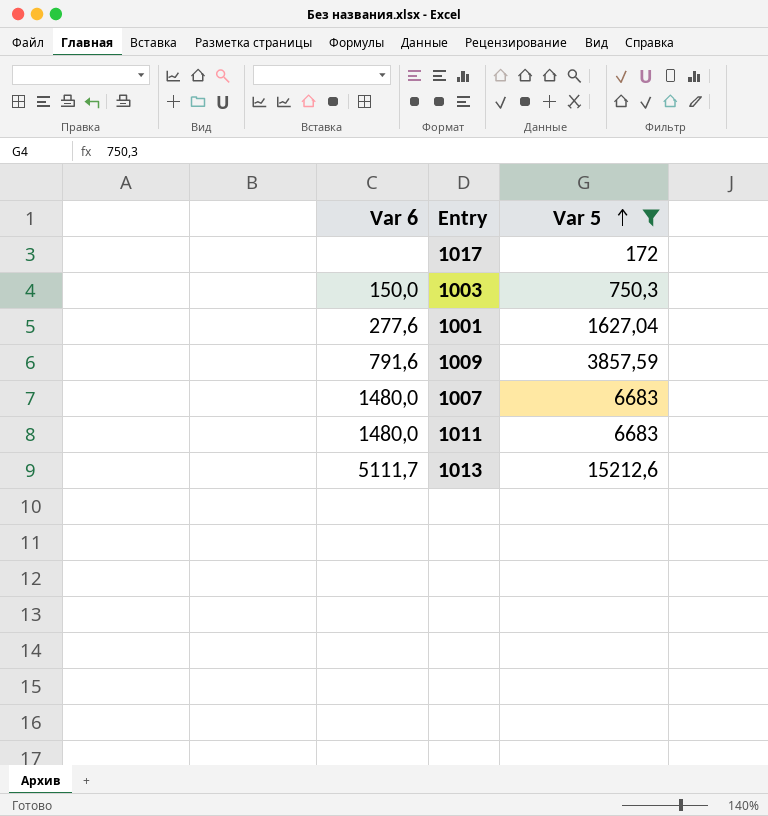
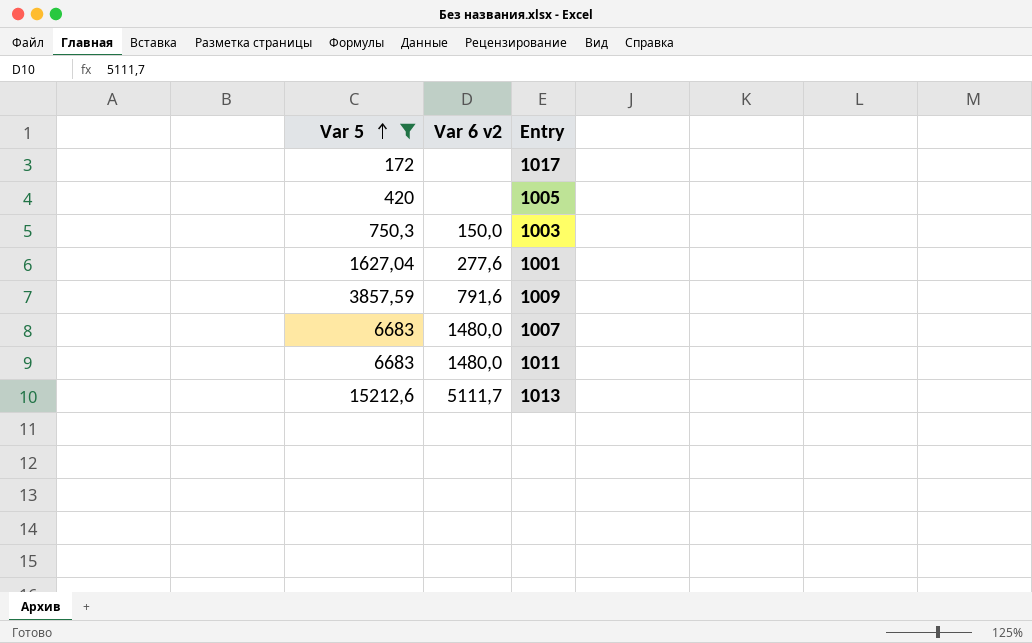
column Var 5 | position: 3 -> 1
column name: Var 6 -> Var 6 v2
row 1005: none -> 420 | none

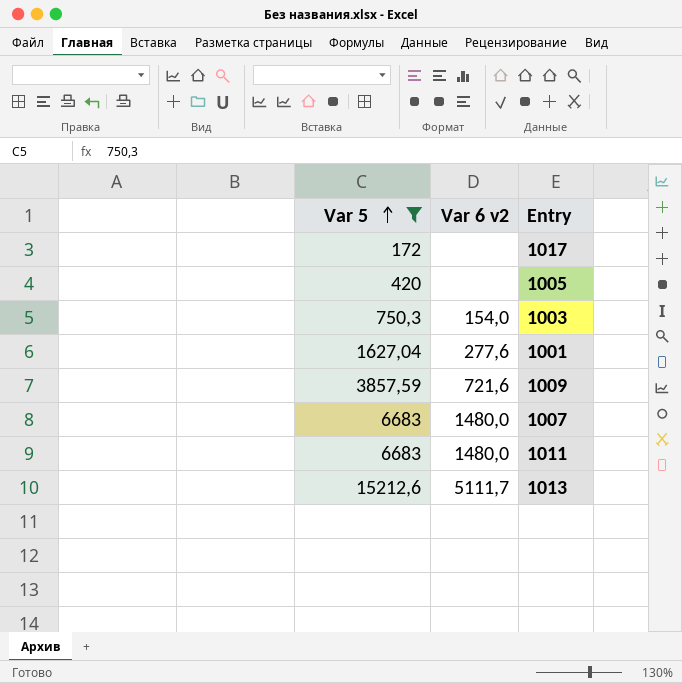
1003 | Var 6 v2: 150,0 -> 154,0
1009 | Var 6 v2: 791,6 -> 721,6

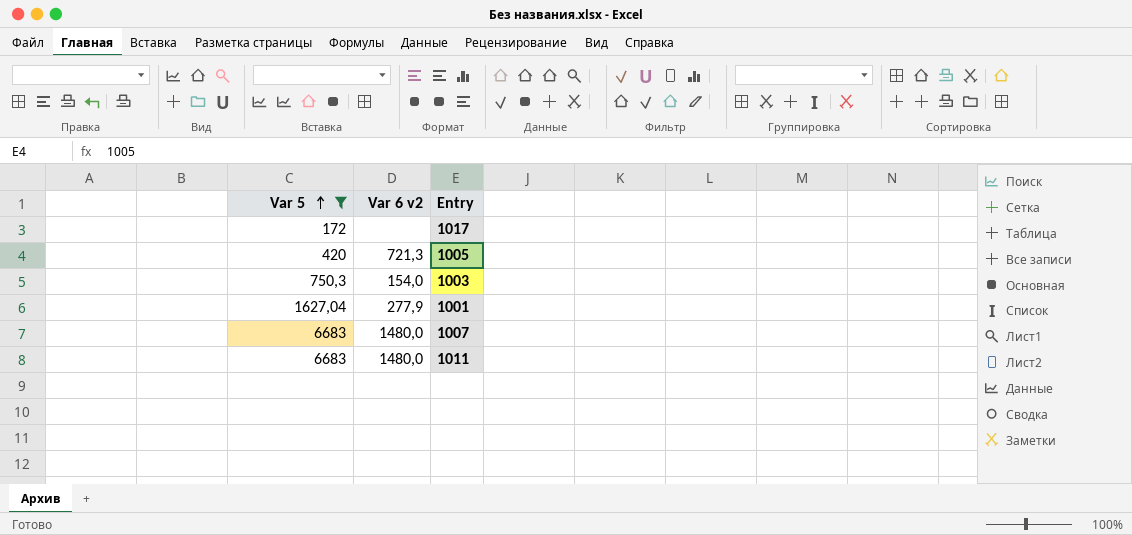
row 1009: 3857,59 | 721,6 -> none
row 1013: 15212,6 | 5111,7 -> none
1005 | Var 6 v2: none -> 721,3
1001 | Var 6 v2: 277,6 -> 277,9

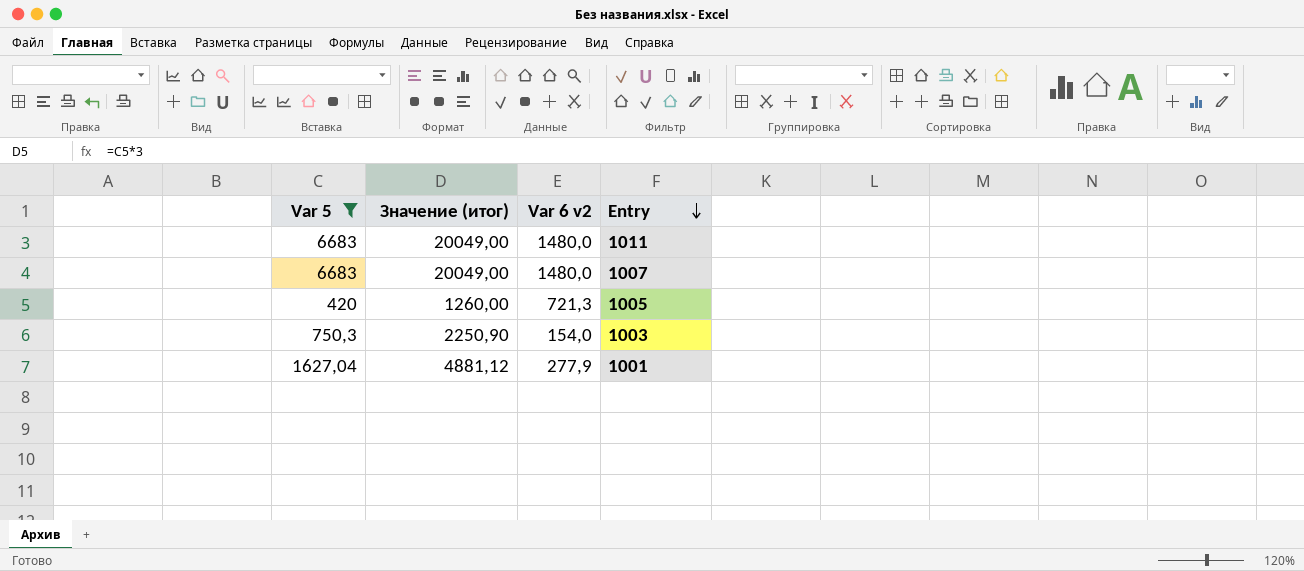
row order: Var 5 ascending -> Entry descending
column Значение (итог) | formula: none -> [Var 5] * 3
row 1017: 172 | none -> none

